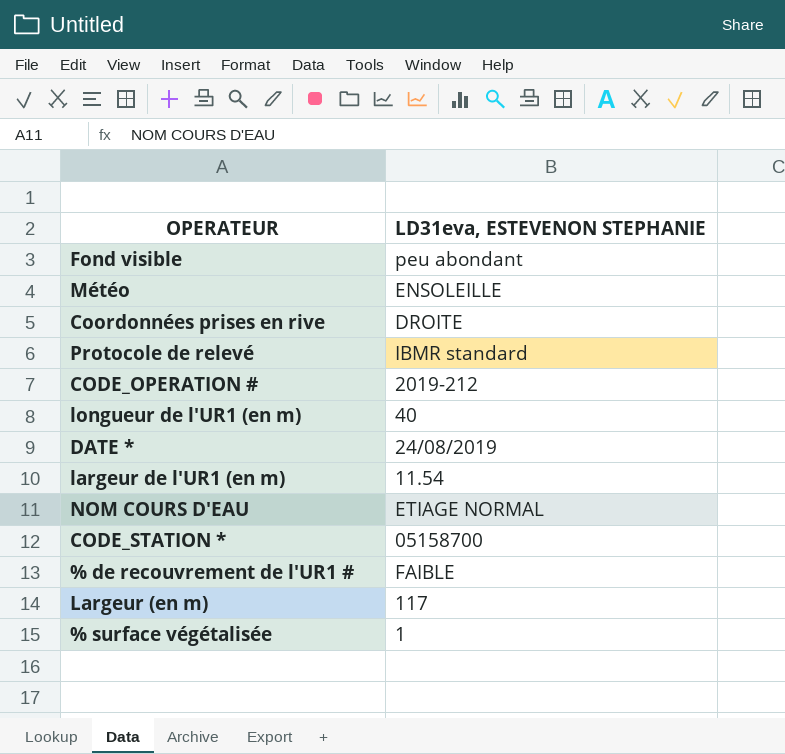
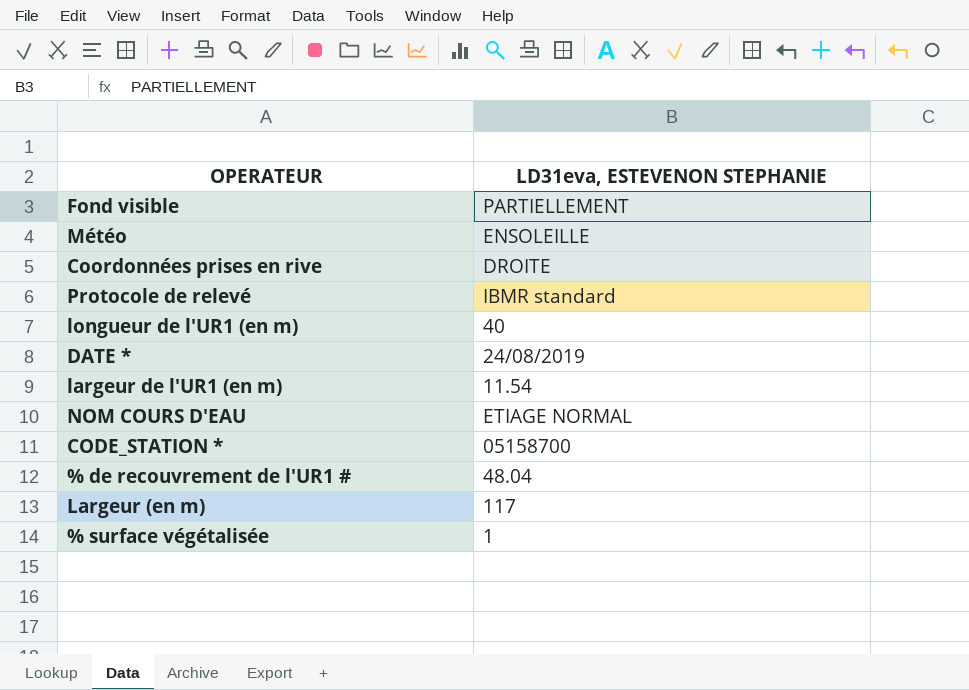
row CODE_OPERATION #: 2019-212 -> none
Fond visible | LD31eva, ESTEVENON STEPHANIE: peu abondant -> PARTIELLEMENT
% de recouvrement de l'UR1 # | LD31eva, ESTEVENON STEPHANIE: FAIBLE -> 48.04

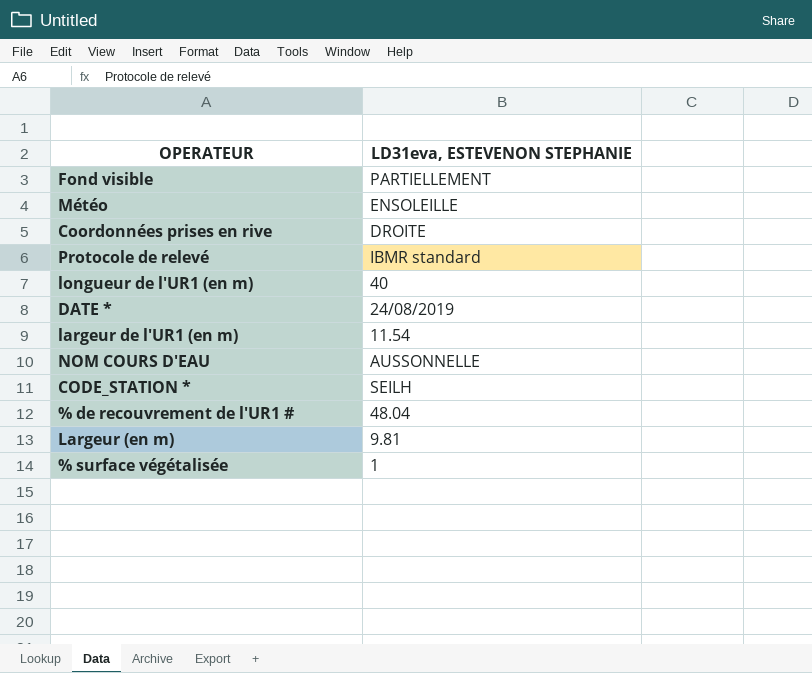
NOM COURS D'EAU | LD31eva, ESTEVENON STEPHANIE: ETIAGE NORMAL -> AUSSONNELLE
CODE_STATION * | LD31eva, ESTEVENON STEPHANIE: 05158700 -> SEILH
Largeur (en m) | LD31eva, ESTEVENON STEPHANIE: 117 -> 9.81

